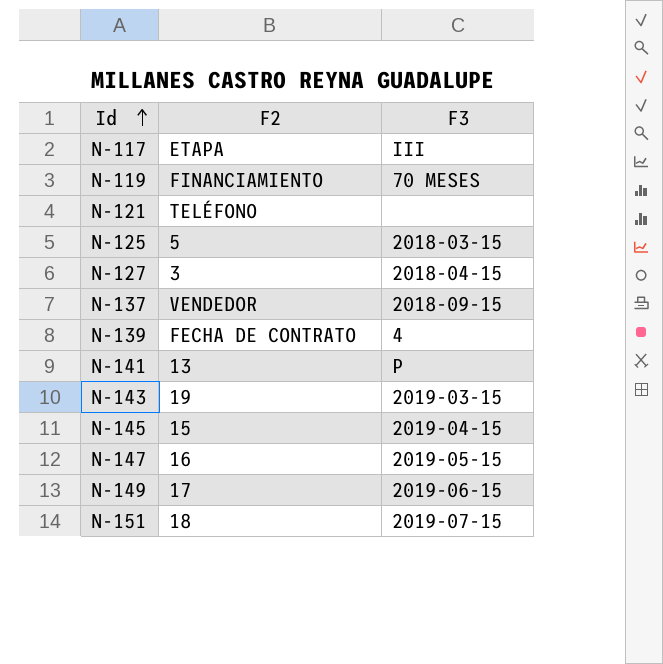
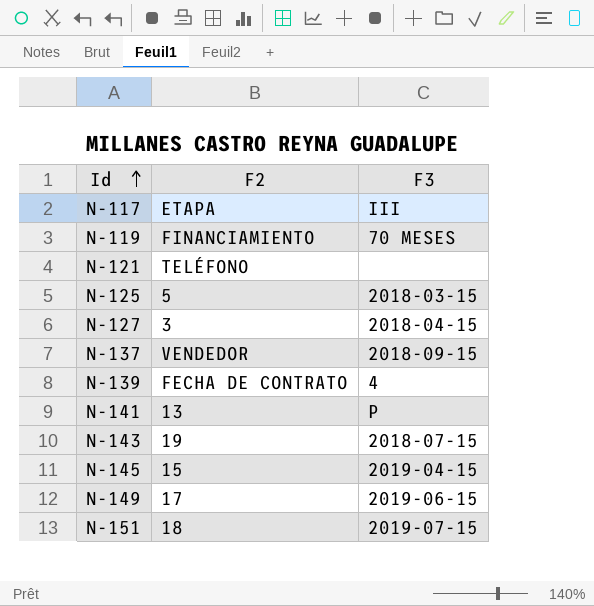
row N-147: 16 | 2019-05-15 -> none
N-143 | F3: 2019-03-15 -> 2018-07-15

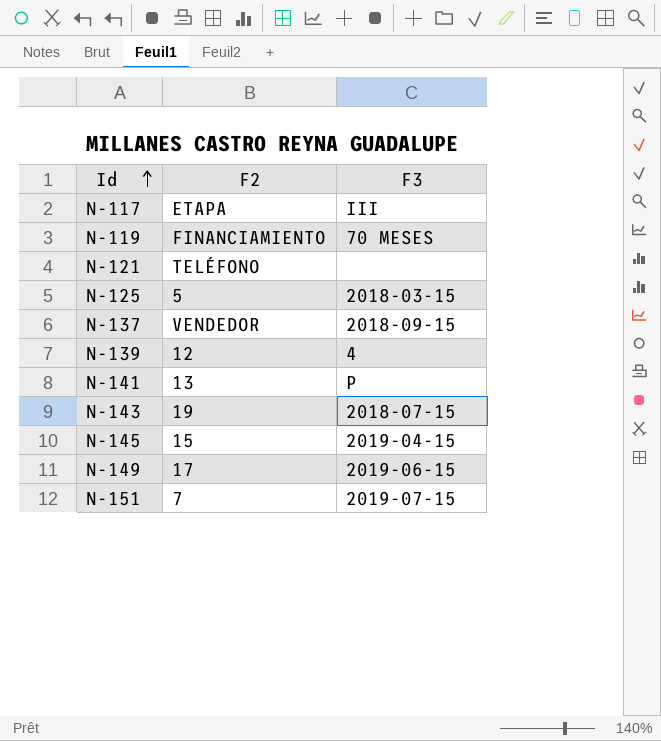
row N-127: 3 | 2018-04-15 -> none
N-139 | F2: FECHA DE CONTRATO -> 12
N-151 | F2: 18 -> 7

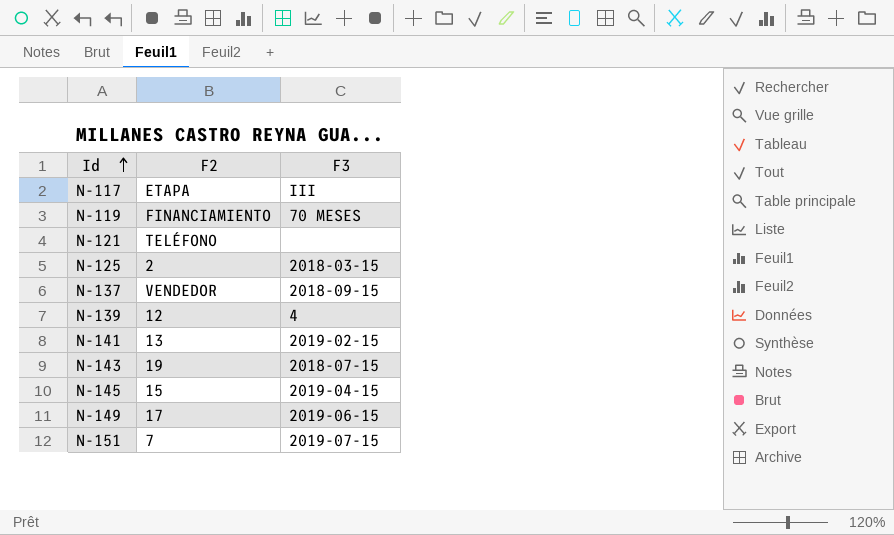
N-125 | F2: 5 -> 2
N-141 | F3: P -> 2019-02-15

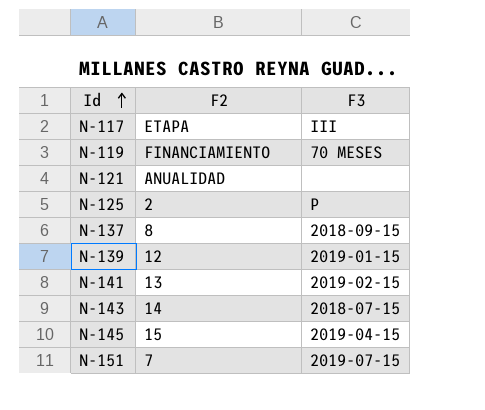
row N-149: 17 | 2019-06-15 -> none
N-121 | F2: TELÉFONO -> ANUALIDAD
N-125 | F3: 2018-03-15 -> P
N-137 | F2: VENDEDOR -> 8
N-139 | F3: 4 -> 2019-01-15
N-143 | F2: 19 -> 14

